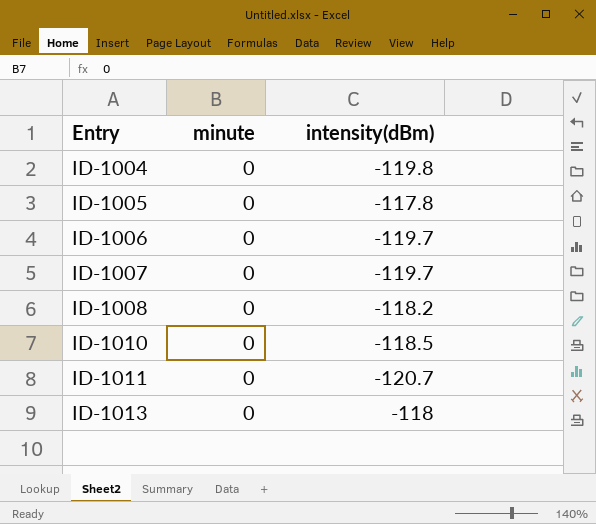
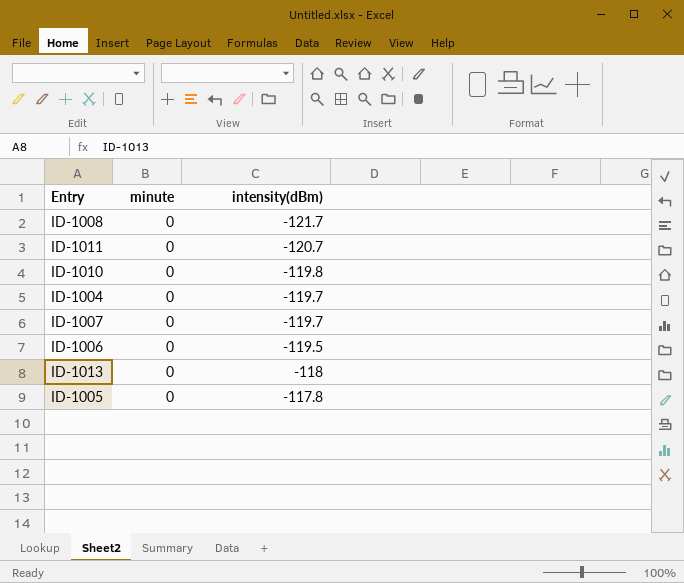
row order: Entry ascending -> intensity(dBm) ascending
ID-1008 | intensity(dBm): -118.2 -> -121.7
ID-1010 | intensity(dBm): -118.5 -> -119.8
ID-1004 | intensity(dBm): -119.8 -> -119.7
ID-1006 | intensity(dBm): -119.7 -> -119.5

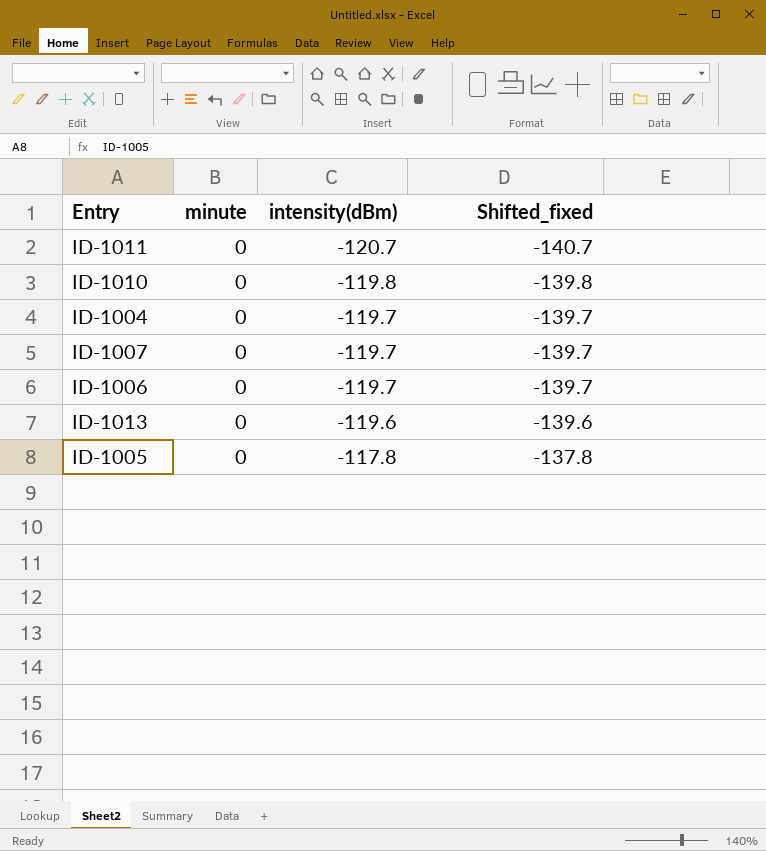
column Shifted_fixed | formula: none -> [intensity(dBm)] - 20
row ID-1008: 0 | -121.7 -> none
ID-1006 | intensity(dBm): -119.5 -> -119.7
ID-1013 | intensity(dBm): -118 -> -119.6

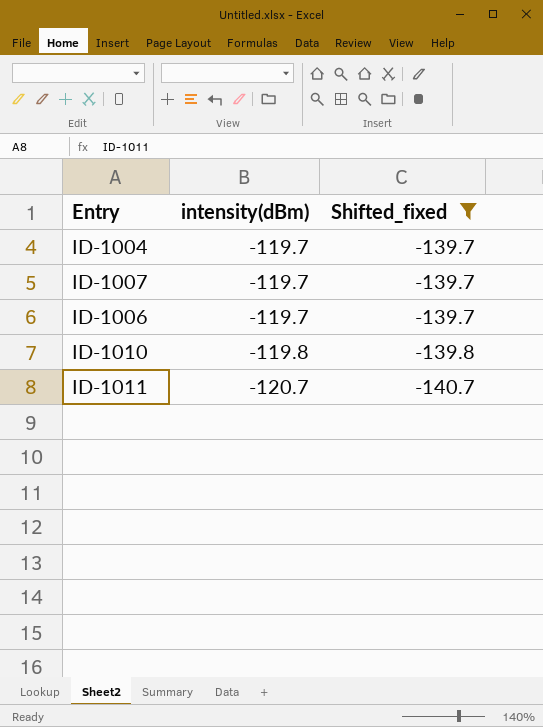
filter: none -> Shifted_fixed <= -139.7
row order: intensity(dBm) ascending -> intensity(dBm) descending
column minute | position: 2 -> none

